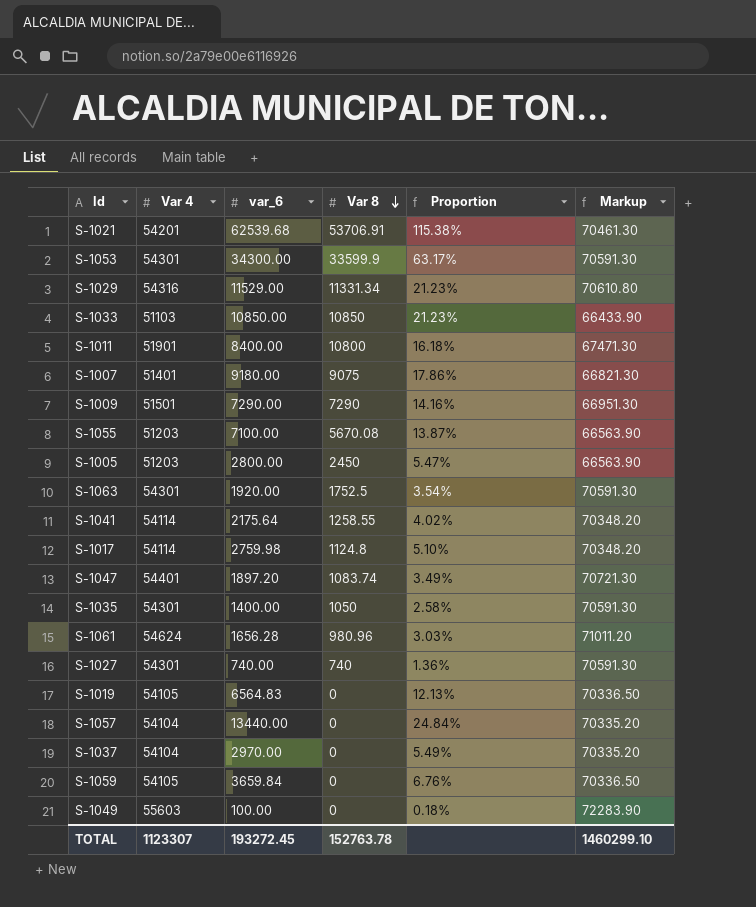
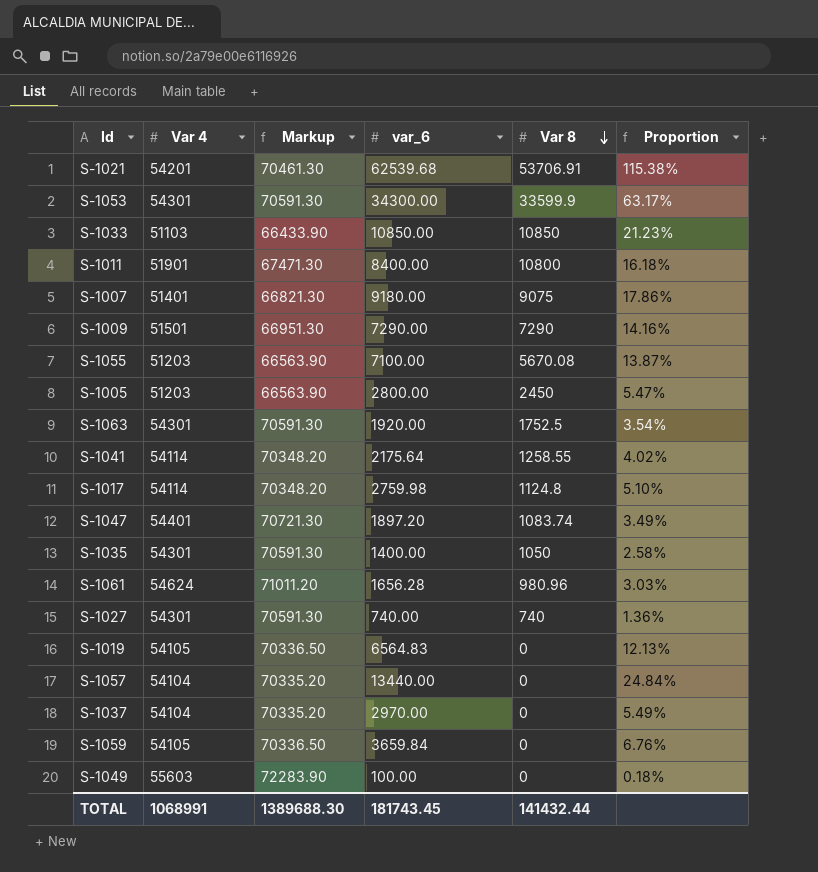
column Markup | position: 6 -> 3
row S-1029: 54316 | 11529.00 | 11331.34 | 21.23% | 70610.80 -> none
TOTAL | Var 4: 1123307 -> 1068991
TOTAL | Markup: 1460299.10 -> 1389688.30
TOTAL | var_6: 193272.45 -> 181743.45
TOTAL | Var 8: 152763.78 -> 141432.44

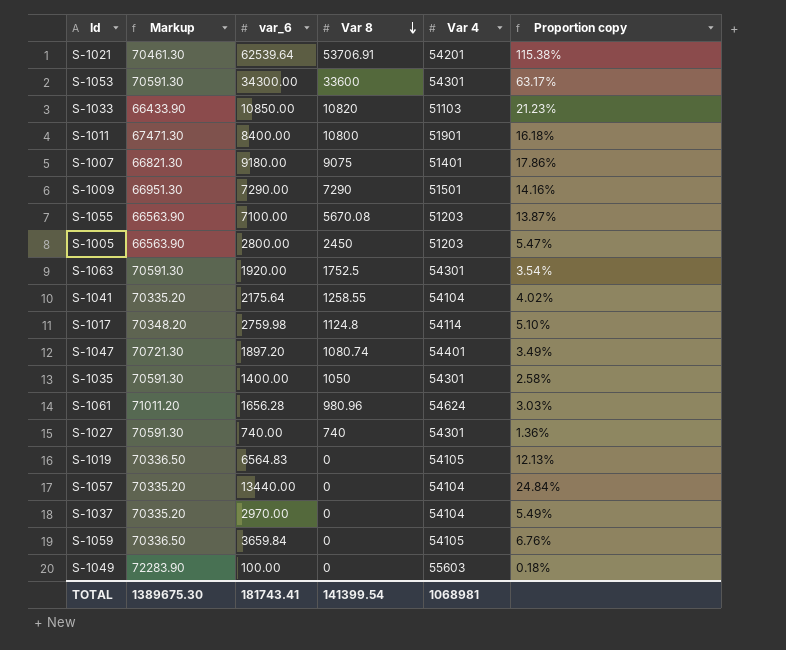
column Var 4 | position: 2 -> 5
column name: Proportion -> Proportion copy
S-1021 | var_6: 62539.68 -> 62539.64
S-1053 | Var 8: 33599.9 -> 33600
S-1033 | Var 8: 10850 -> 10820
S-1041 | Markup: 70348.20 -> 70335.20
S-1041 | Var 4: 54114 -> 54104
S-1047 | Var 8: 1083.74 -> 1080.74
TOTAL | Markup: 1389688.30 -> 1389675.30
TOTAL | var_6: 181743.45 -> 181743.41
TOTAL | Var 8: 141432.44 -> 141399.54
TOTAL | Var 4: 1068991 -> 1068981

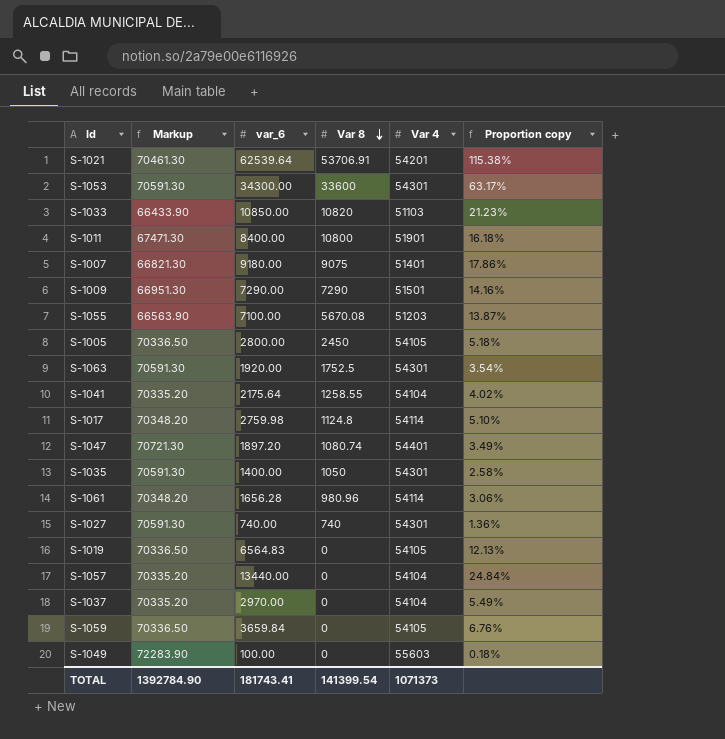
S-1005 | Markup: 66563.90 -> 70336.50
S-1005 | Var 4: 51203 -> 54105
S-1005 | Proportion copy: 5.47% -> 5.18%
S-1061 | Markup: 71011.20 -> 70348.20
S-1061 | Var 4: 54624 -> 54114
S-1061 | Proportion copy: 3.03% -> 3.06%
TOTAL | Markup: 1389675.30 -> 1392784.90
TOTAL | Var 4: 1068981 -> 1071373

